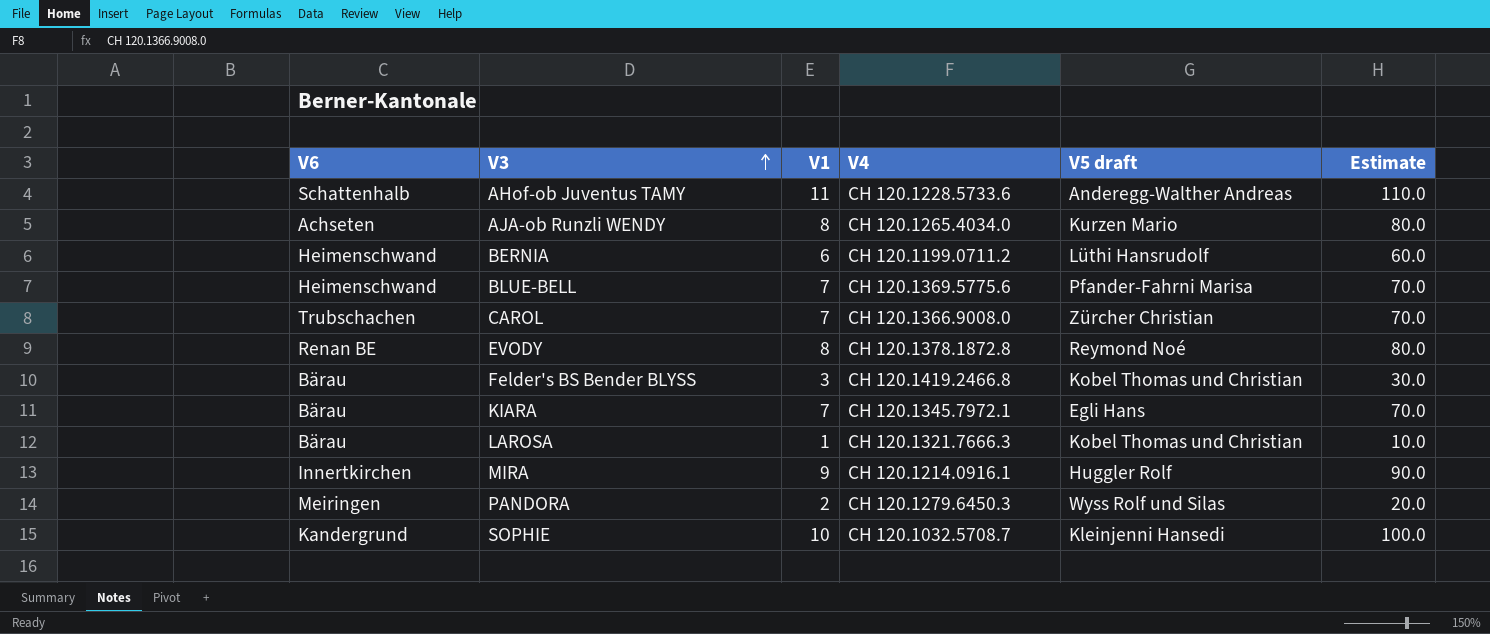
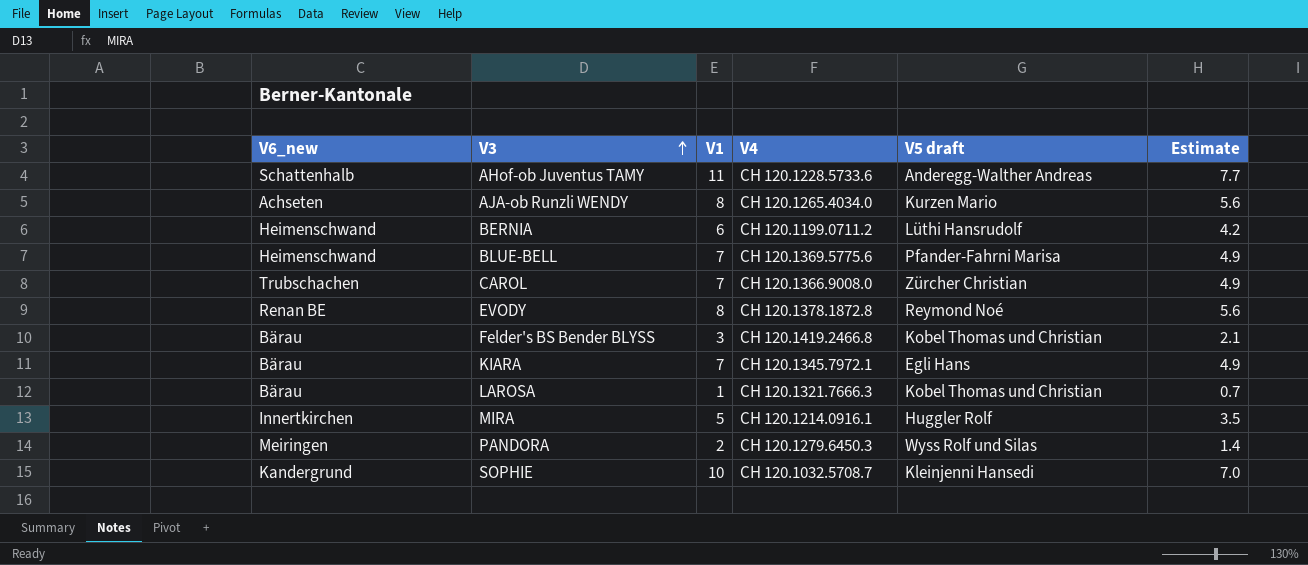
column name: V6 -> V6_new
column Estimate | formula: [V1] * 10 -> [V1] * 0.7
MIRA | V1: 9 -> 5

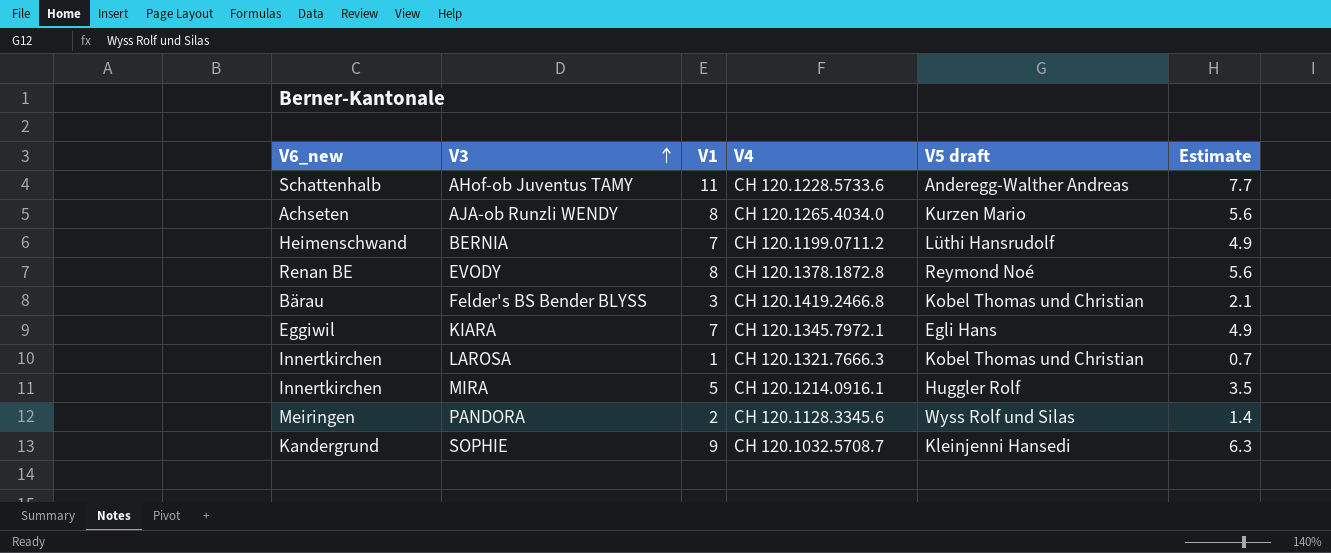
row BLUE-BELL: Heimenschwand | 7 | CH 120.1369.5775.6 | Pfander-Fahrni Marisa | 4.9 -> none
row CAROL: Trubschachen | 7 | CH 120.1366.9008.0 | Zürcher Christian | 4.9 -> none
BERNIA | V1: 6 -> 7
BERNIA | Estimate: 4.2 -> 4.9
KIARA | V6_new: Bärau -> Eggiwil
LAROSA | V6_new: Bärau -> Innertkirchen
PANDORA | V4: CH 120.1279.6450.3 -> CH 120.1128.3345.6
SOPHIE | V1: 10 -> 9
SOPHIE | Estimate: 7.0 -> 6.3

